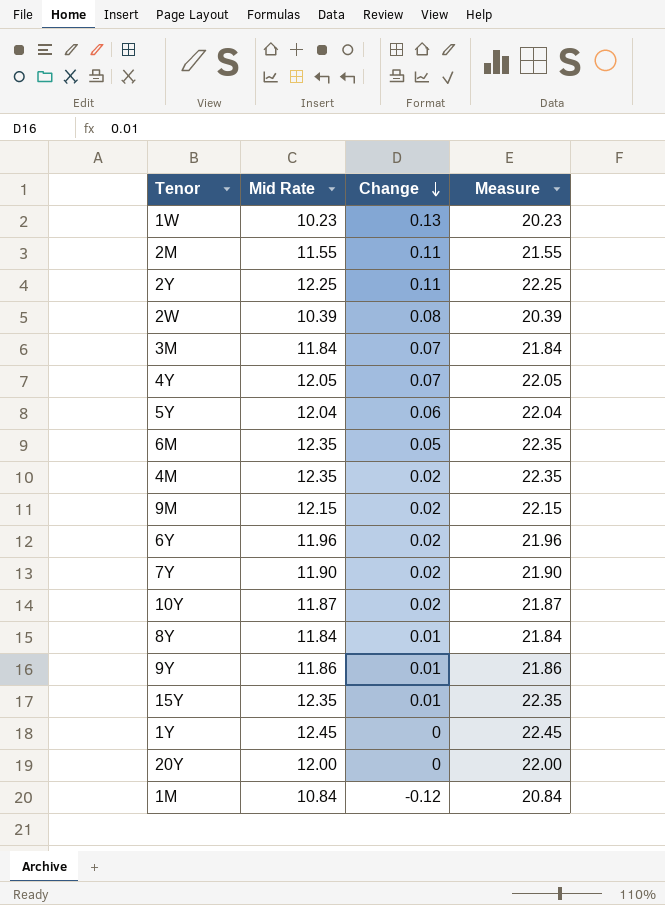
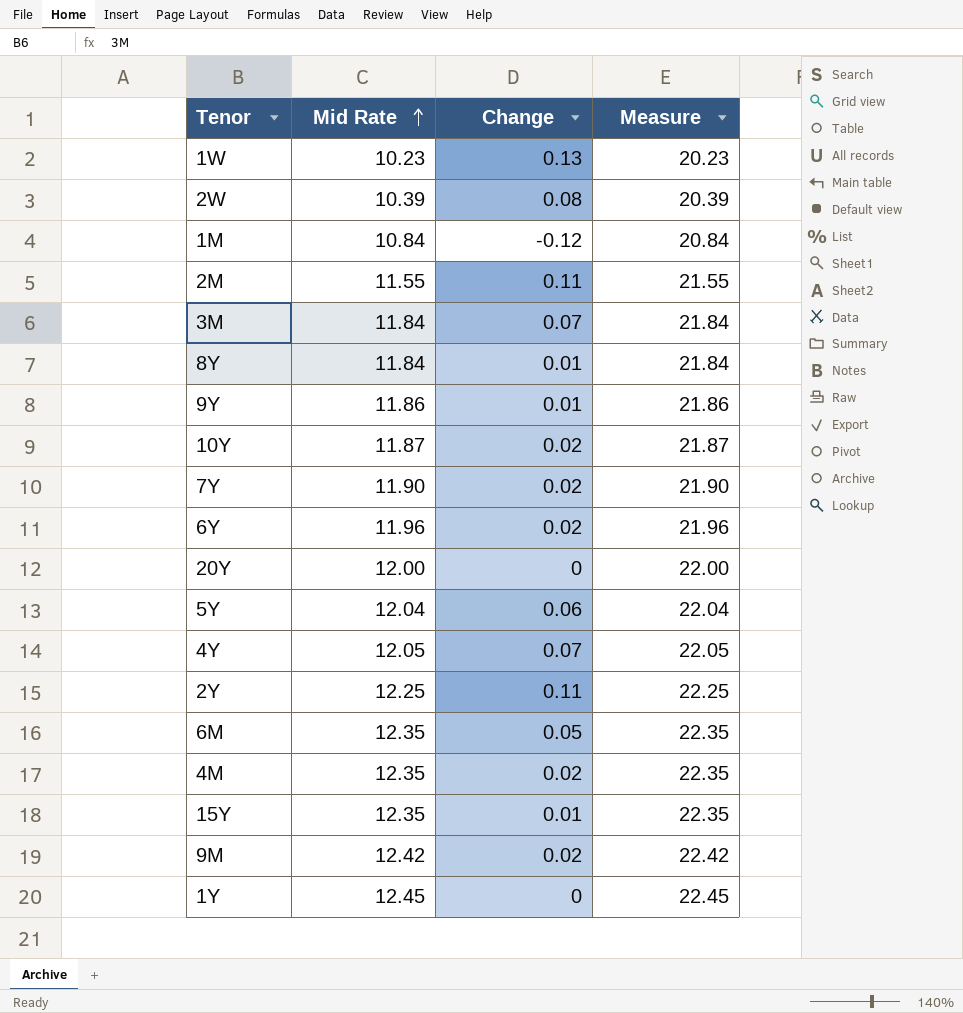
row order: Change descending -> Mid Rate ascending
9M | Mid Rate: 12.15 -> 12.42
9M | Measure: 22.15 -> 22.42

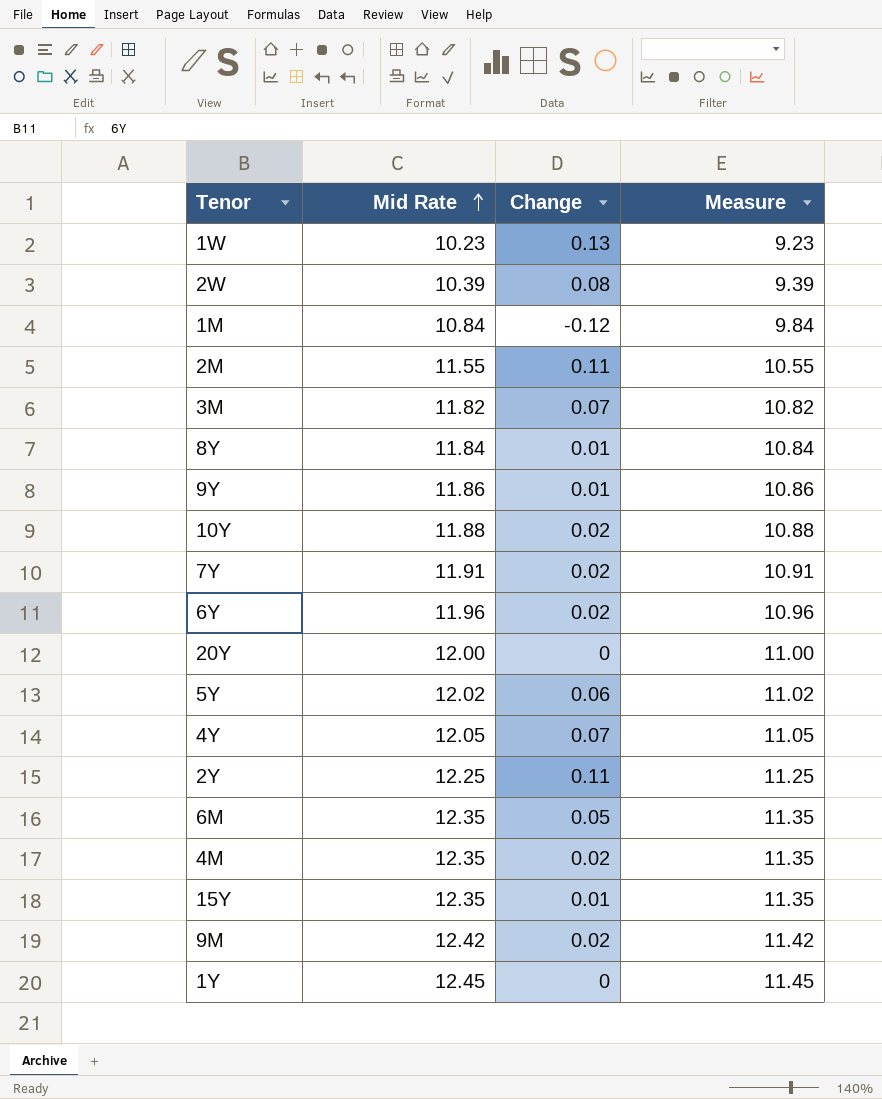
column Measure | formula: [Mid Rate] + 10 -> [Mid Rate] - 1
3M | Mid Rate: 11.84 -> 11.82
10Y | Mid Rate: 11.87 -> 11.88
7Y | Mid Rate: 11.90 -> 11.91
5Y | Mid Rate: 12.04 -> 12.02

